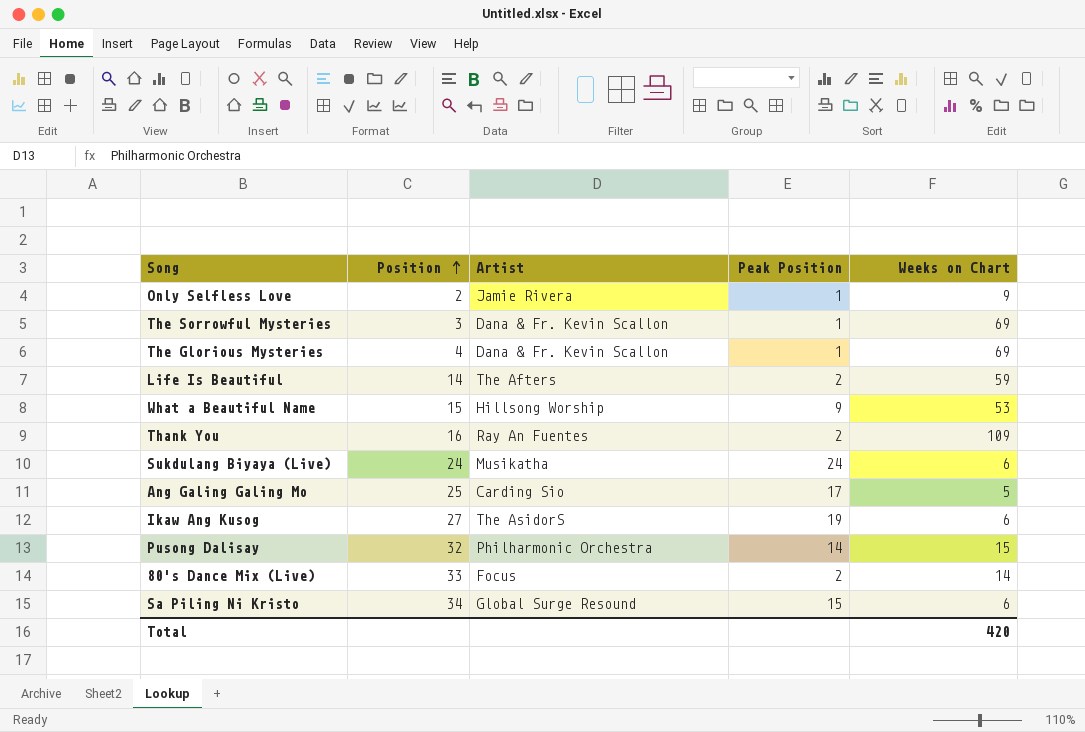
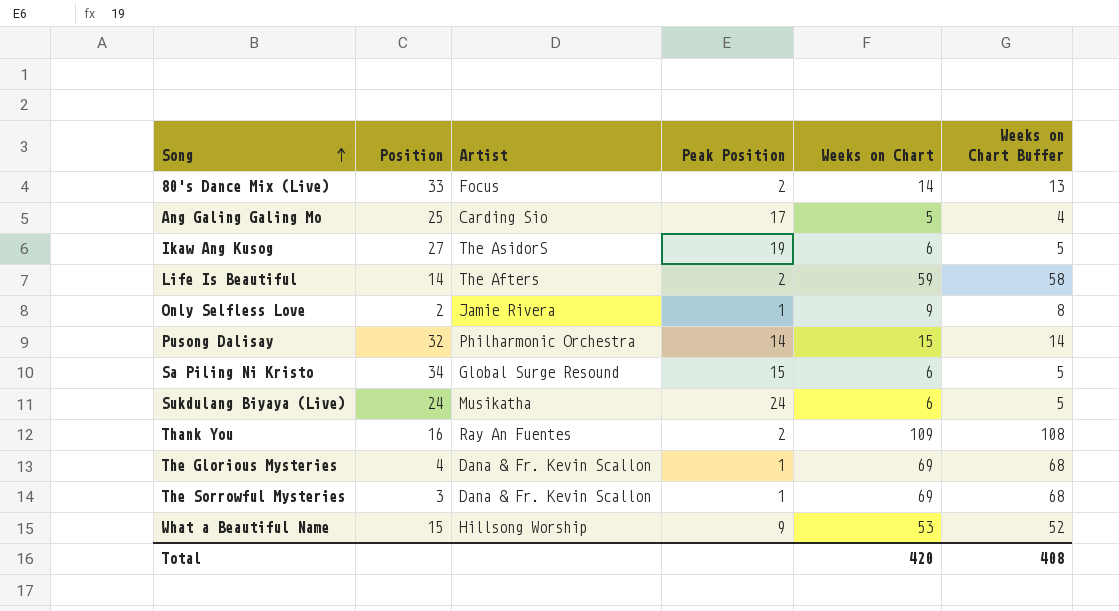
row order: Position ascending -> Song ascending
column Weeks on Chart Buffer | formula: none -> [Weeks on Chart] - 1

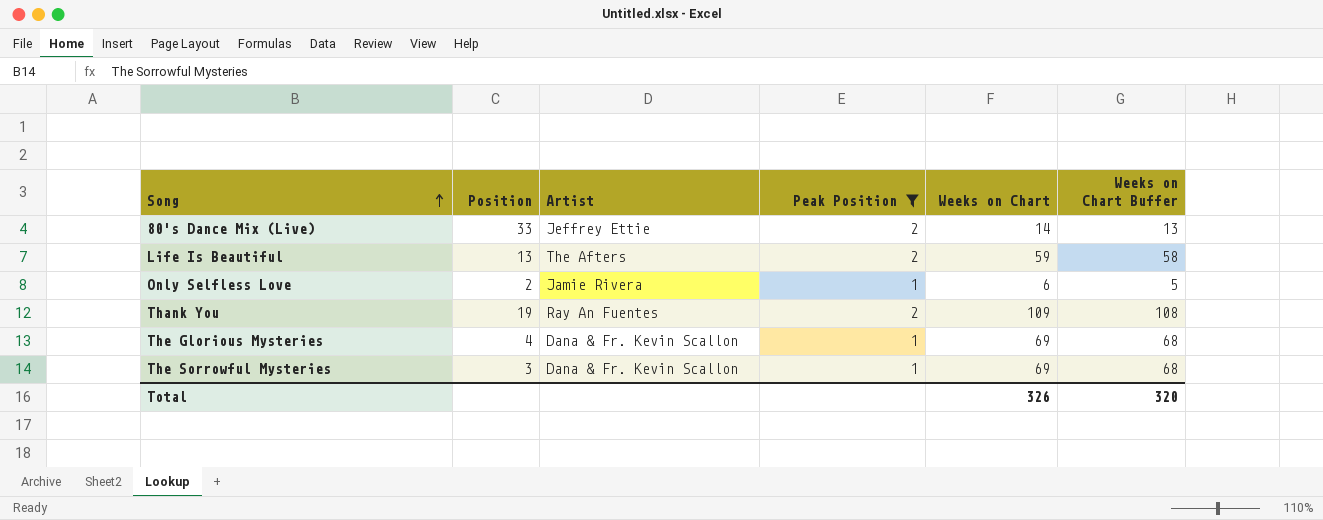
filter: none -> Peak Position <= 2
80's Dance Mix (Live) | Artist: Focus -> Jeffrey Ettie
Life Is Beautiful | Position: 14 -> 13
Only Selfless Love | Weeks on Chart: 9 -> 6
Only Selfless Love | Weeks on Chart Buffer: 8 -> 5
Thank You | Position: 16 -> 19
Total | Weeks on Chart: 420 -> 326
Total | Weeks on Chart Buffer: 408 -> 320

